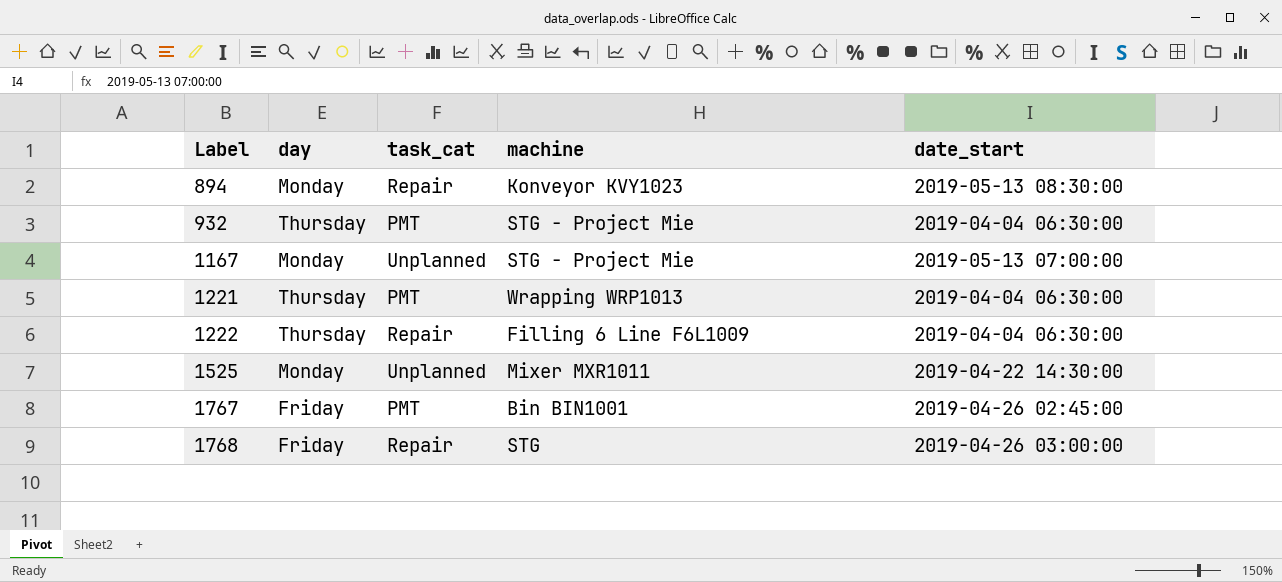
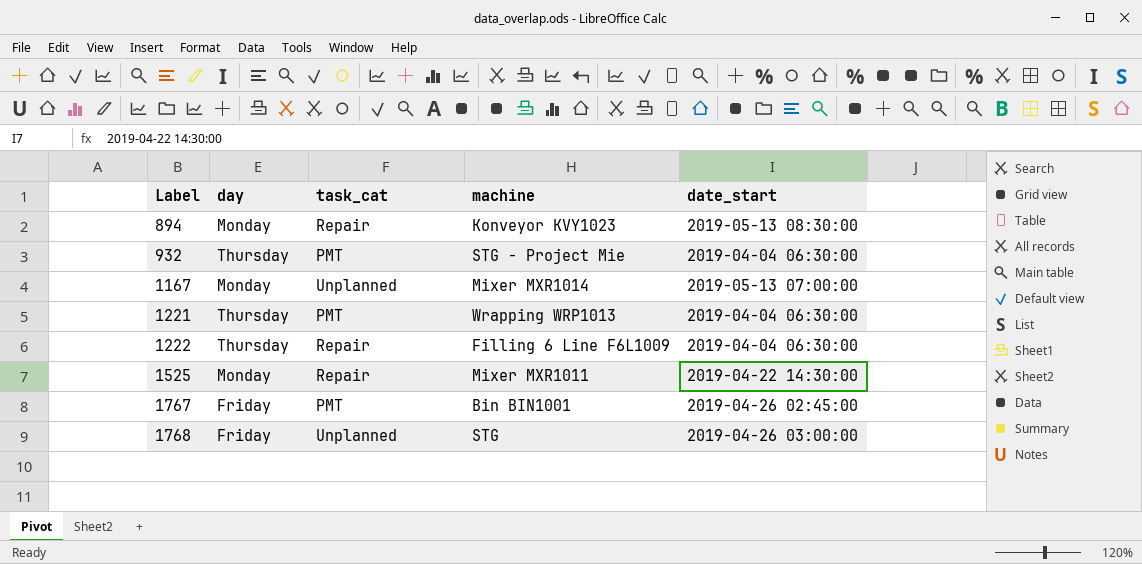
1167 | machine: STG - Project Mie -> Mixer MXR1014
1525 | task_cat: Unplanned -> Repair
1768 | task_cat: Repair -> Unplanned

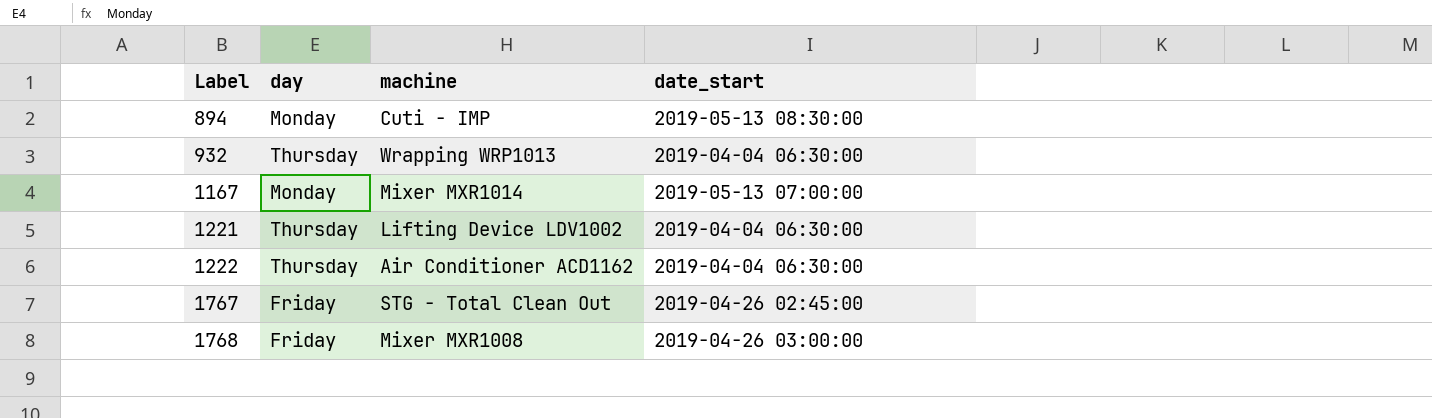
column task_cat | position: 3 -> none
row 1525: Monday | Repair | Mixer MXR1011 | 2019-04-22 14:30:00 -> none
894 | machine: Konveyor KVY1023 -> Cuti - IMP
932 | machine: STG - Project Mie -> Wrapping WRP1013
1221 | machine: Wrapping WRP1013 -> Lifting Device LDV1002
1222 | machine: Filling 6 Line F6L1009 -> Air Conditioner ACD1162
1767 | machine: Bin BIN1001 -> STG - Total Clean Out
1768 | machine: STG -> Mixer MXR1008

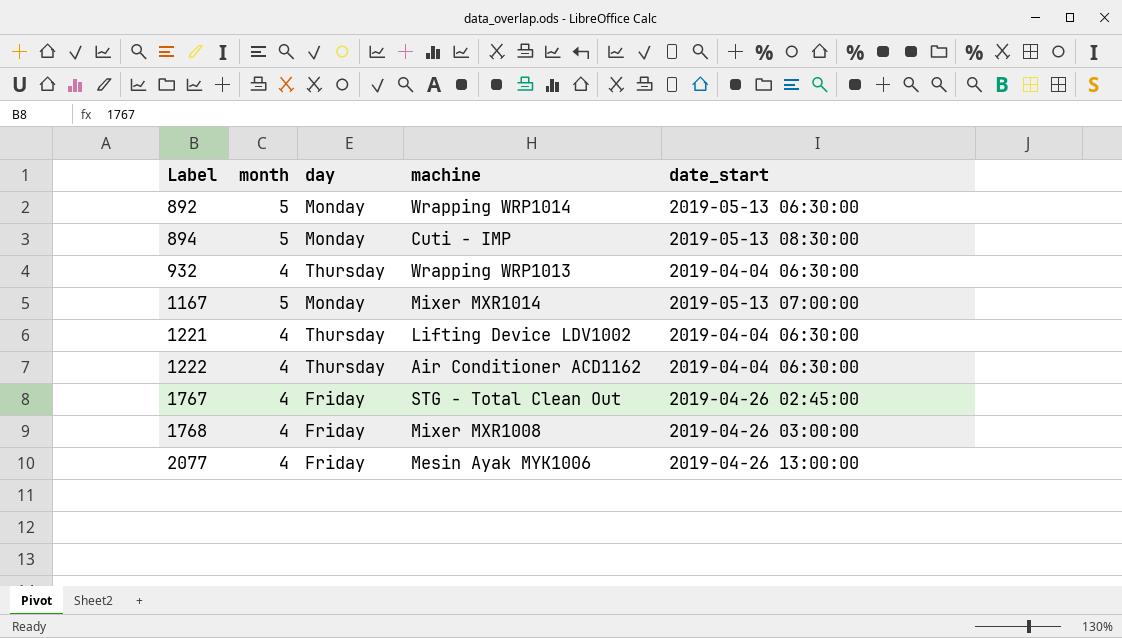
column month | position: none -> 2
row 892: none -> 5 | Monday | Wrapping WRP1014 | 2019-05-13 06:30:00
row 2077: none -> 4 | Friday | Mesin Ayak MYK1006 | 2019-04-26 13:00:00

